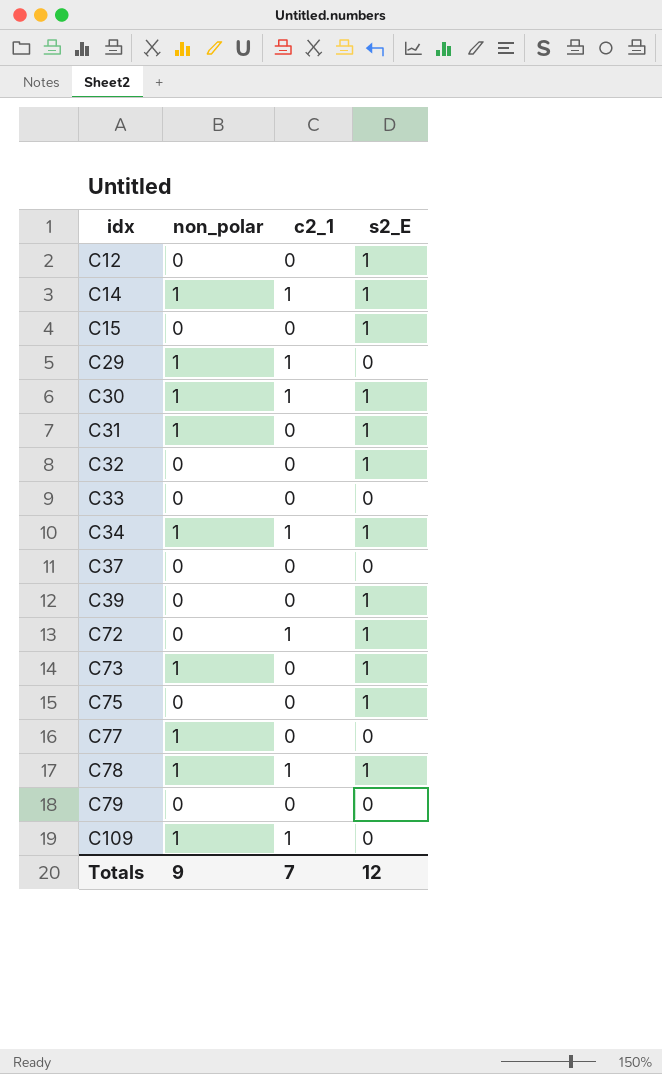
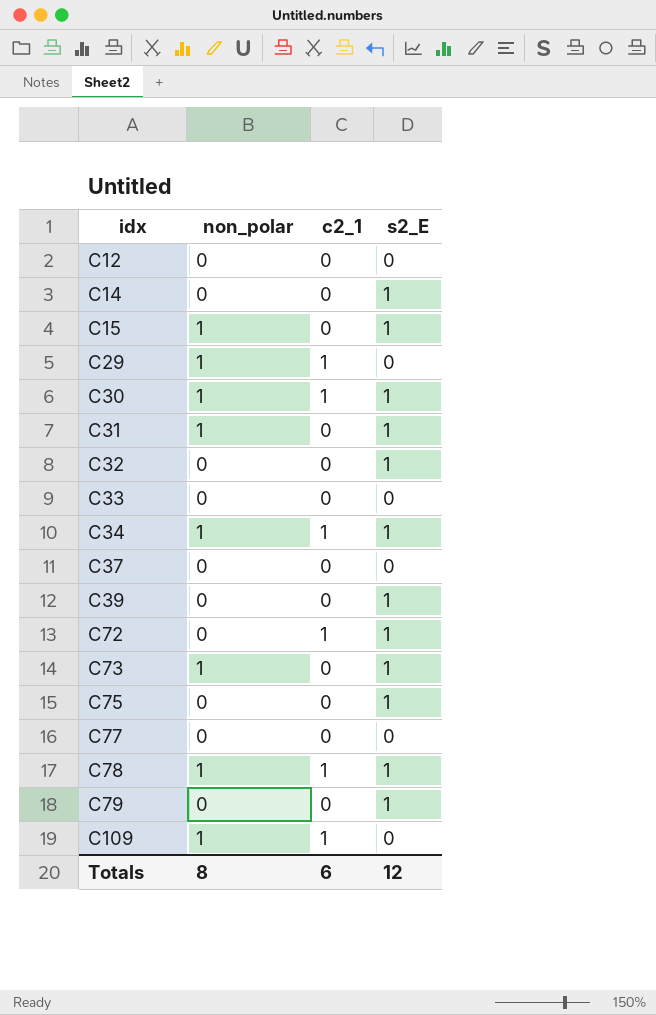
C12 | s2_E: 1 -> 0
C14 | non_polar: 1 -> 0
C14 | c2_1: 1 -> 0
C15 | non_polar: 0 -> 1
C77 | non_polar: 1 -> 0
C79 | s2_E: 0 -> 1
Totals | non_polar: 9 -> 8
Totals | c2_1: 7 -> 6

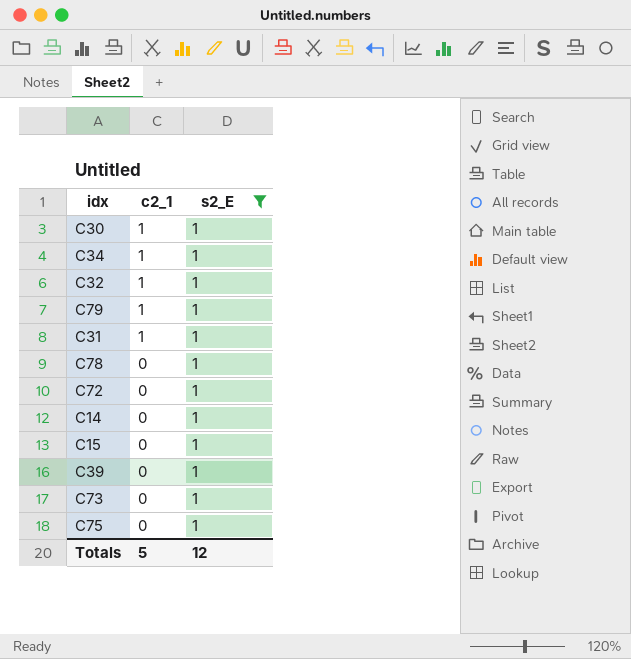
filter: none -> s2_E = 1
row order: idx ascending -> c2_1 descending
column non_polar | position: 2 -> none
C32 | c2_1: 0 -> 1
C79 | c2_1: 0 -> 1
C31 | c2_1: 0 -> 1
C78 | c2_1: 1 -> 0
C72 | c2_1: 1 -> 0
Totals | c2_1: 6 -> 5

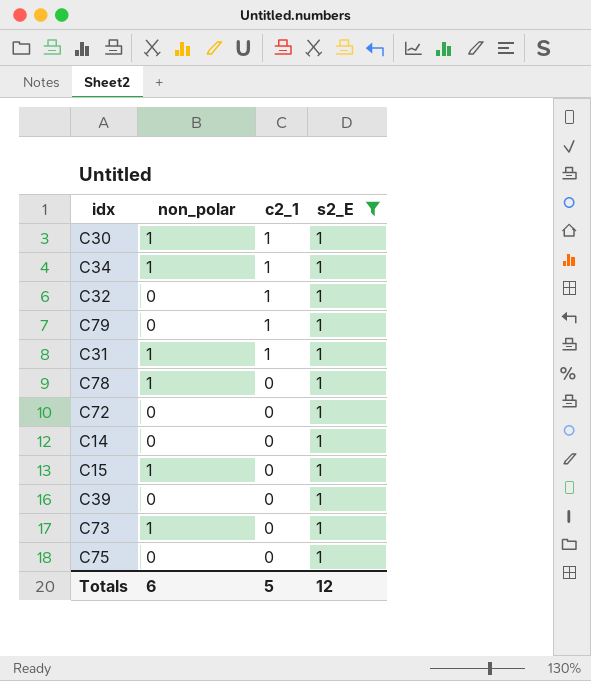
column non_polar | position: none -> 2

